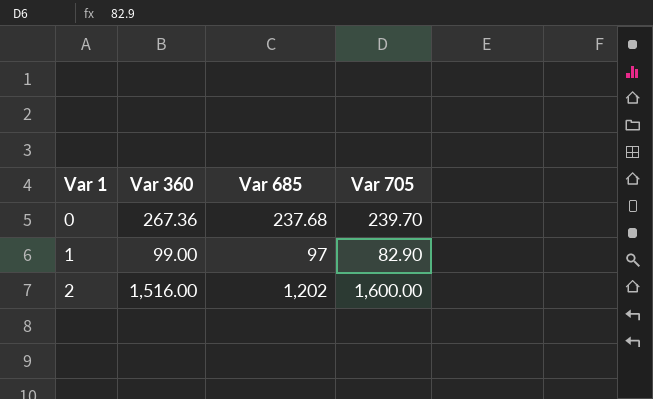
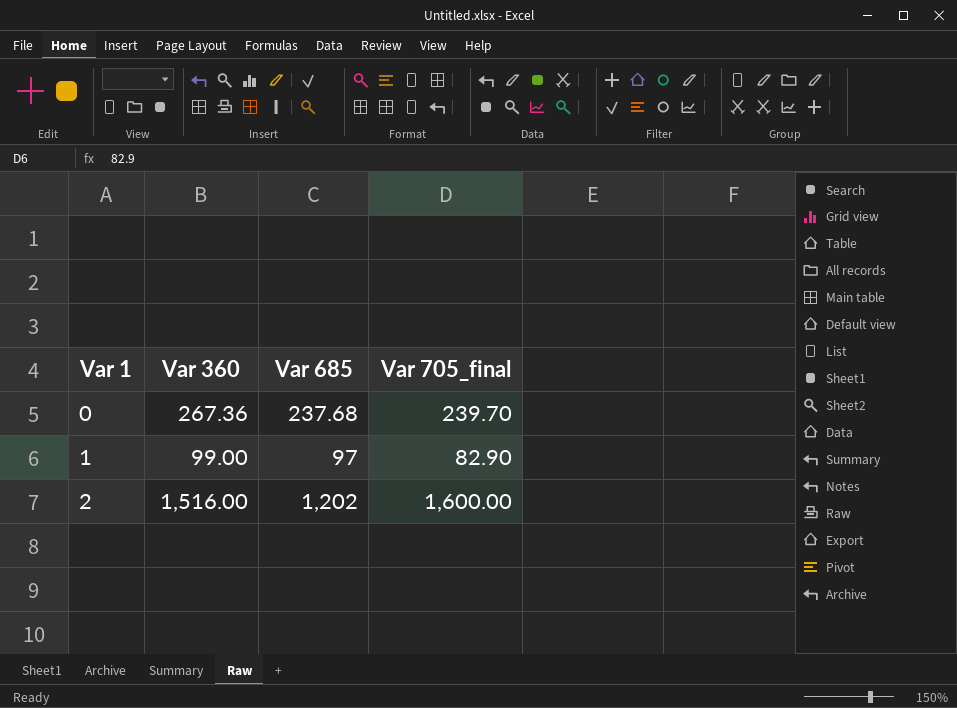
column name: Var 705 -> Var 705_final

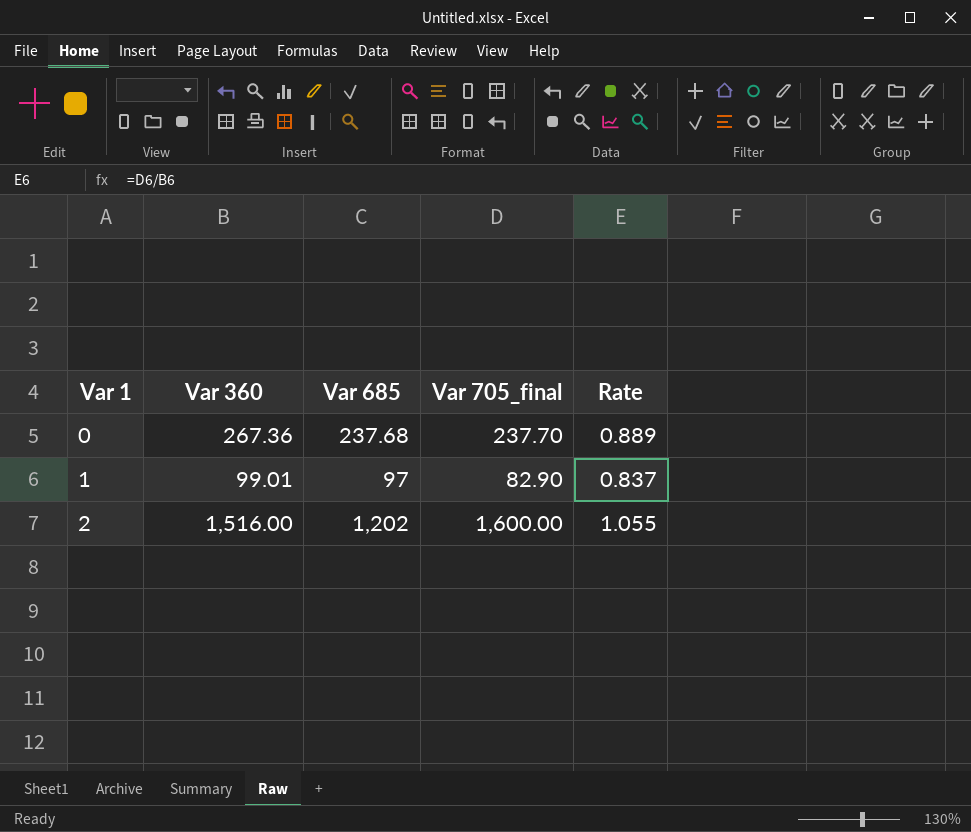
column Rate | formula: none -> [Var 705_final] / [Var 360]
0 | Var 705_final: 239.70 -> 237.70
1 | Var 360: 99.00 -> 99.01

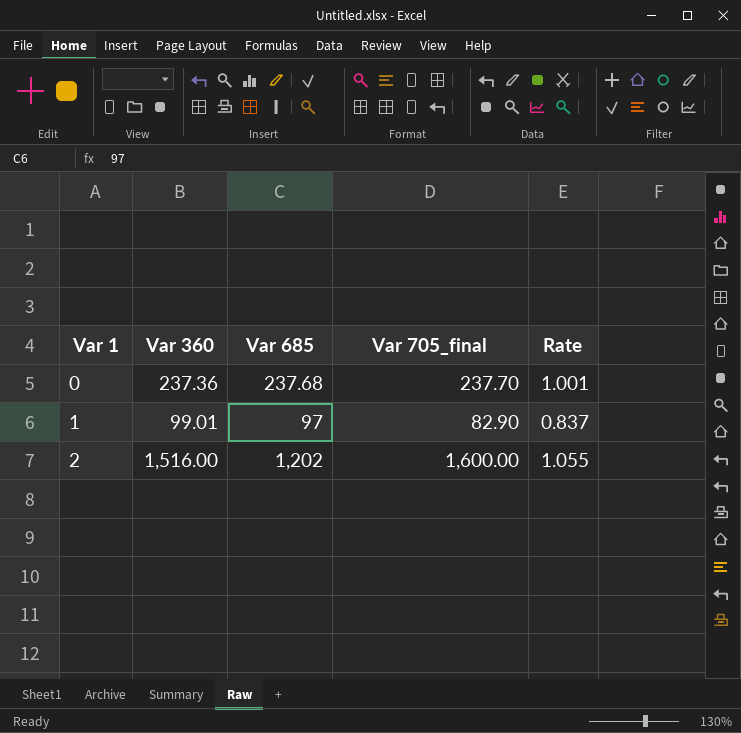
0 | Var 360: 267.36 -> 237.36
0 | Rate: 0.889 -> 1.001

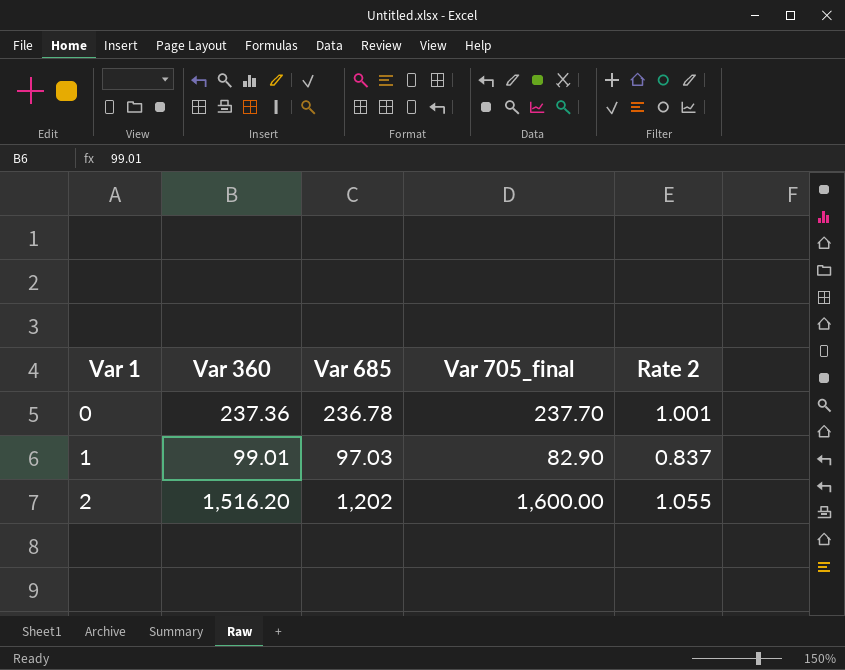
column name: Rate -> Rate 2
0 | Var 685: 237.68 -> 236.78
1 | Var 685: 97 -> 97.03
2 | Var 360: 1,516.00 -> 1,516.20

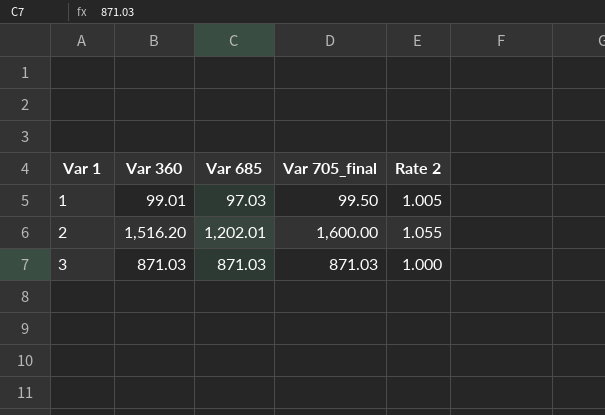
row 0: 237.36 | 236.78 | 237.70 | 1.001 -> none
1 | Var 705_final: 82.90 -> 99.50
1 | Rate 2: 0.837 -> 1.005
2 | Var 685: 1,202 -> 1,202.01
row 3: none -> 871.03 | 871.03 | 871.03 | 1.000

